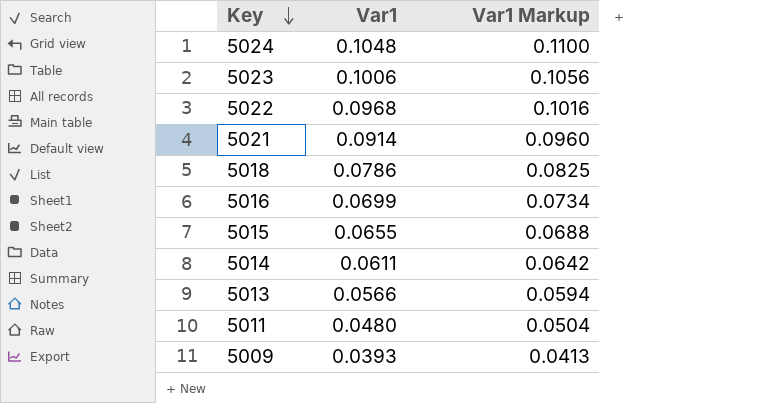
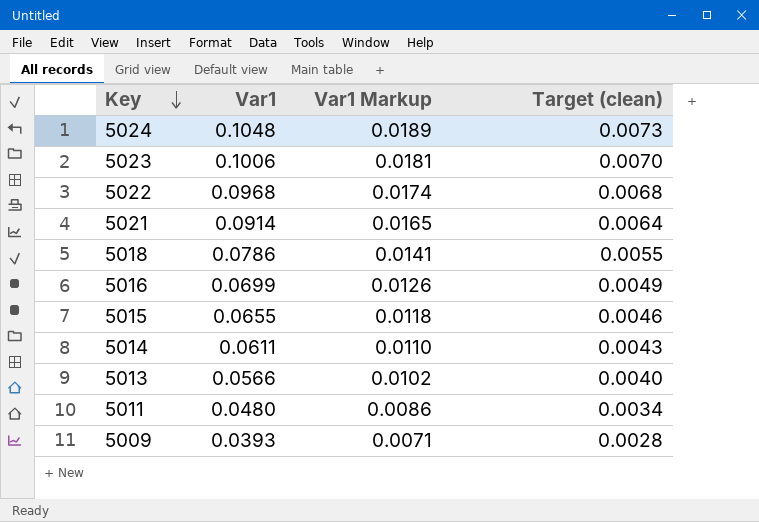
column Var1 Markup | formula: [Var1] * 1.05 -> [Var1] * 0.18
column Target (clean) | formula: none -> [Var1] * 0.07

